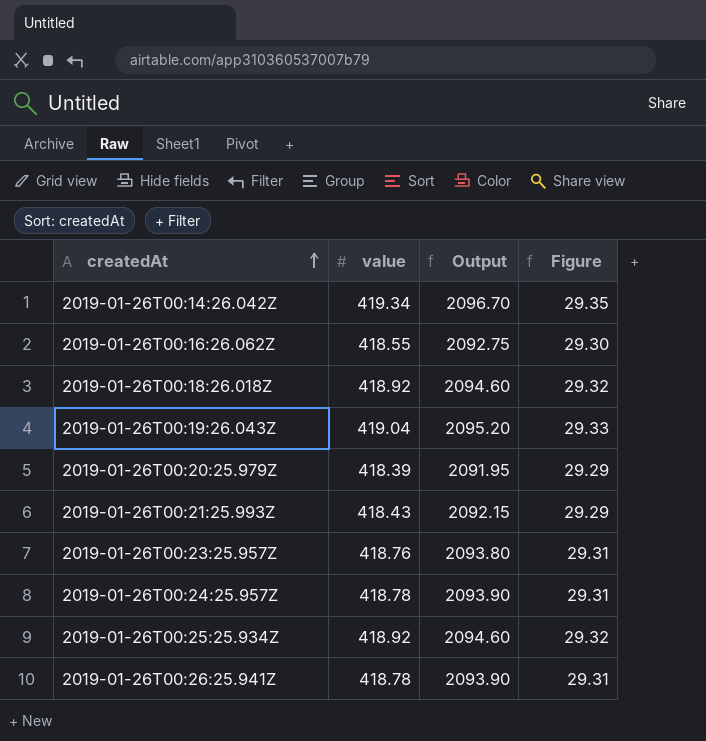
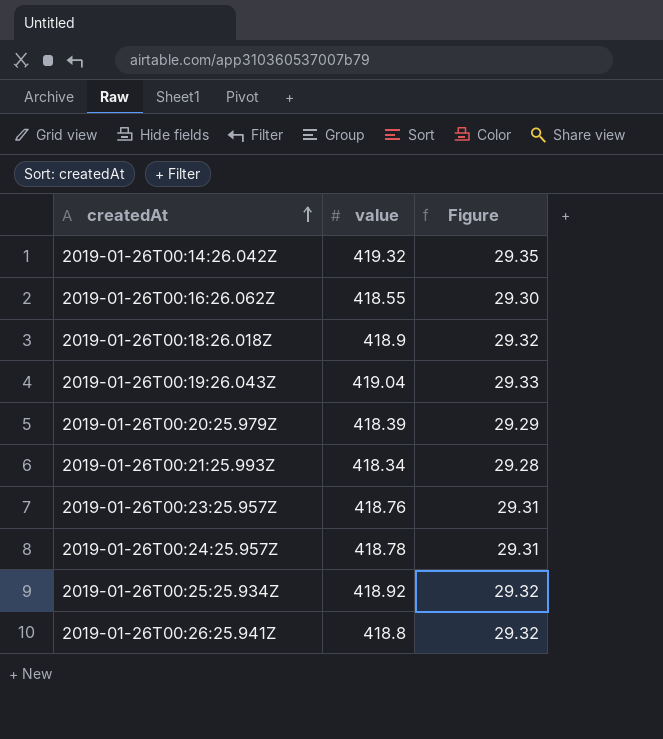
column Output | formula: [value] * 5 -> none
2019-01-26T00:14:26.042Z | value: 419.34 -> 419.32
2019-01-26T00:18:26.018Z | value: 418.92 -> 418.9
2019-01-26T00:21:25.993Z | value: 418.43 -> 418.34
2019-01-26T00:21:25.993Z | Figure: 29.29 -> 29.28
2019-01-26T00:26:25.941Z | value: 418.78 -> 418.8
2019-01-26T00:26:25.941Z | Figure: 29.31 -> 29.32

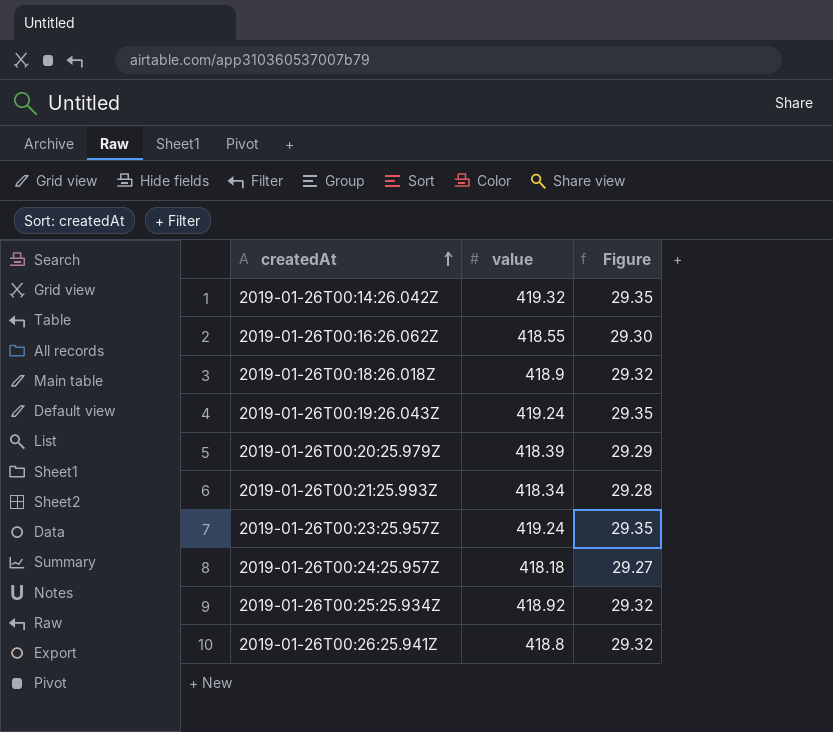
2019-01-26T00:19:26.043Z | value: 419.04 -> 419.24
2019-01-26T00:19:26.043Z | Figure: 29.33 -> 29.35
2019-01-26T00:23:25.957Z | value: 418.76 -> 419.24
2019-01-26T00:23:25.957Z | Figure: 29.31 -> 29.35
2019-01-26T00:24:25.957Z | value: 418.78 -> 418.18
2019-01-26T00:24:25.957Z | Figure: 29.31 -> 29.27

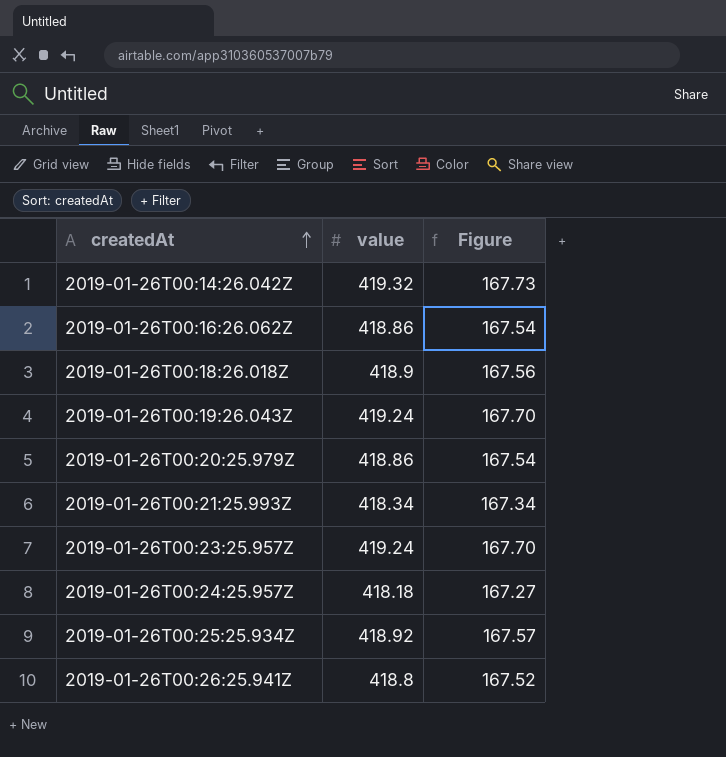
column Figure | formula: [value] * 0.07 -> [value] * 0.4
2019-01-26T00:16:26.062Z | value: 418.55 -> 418.86
2019-01-26T00:20:25.979Z | value: 418.39 -> 418.86

